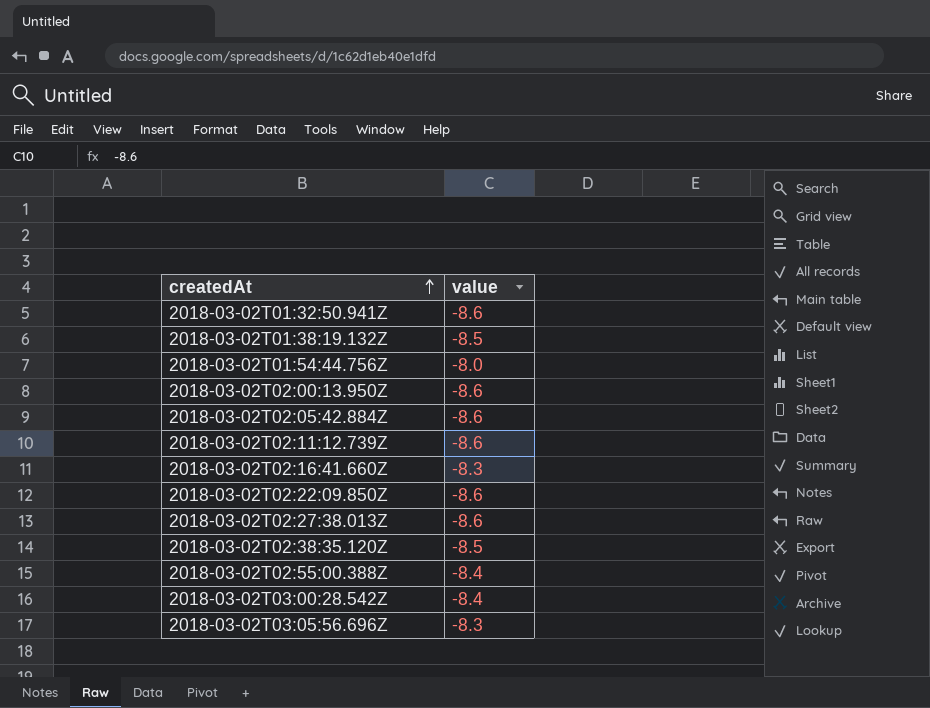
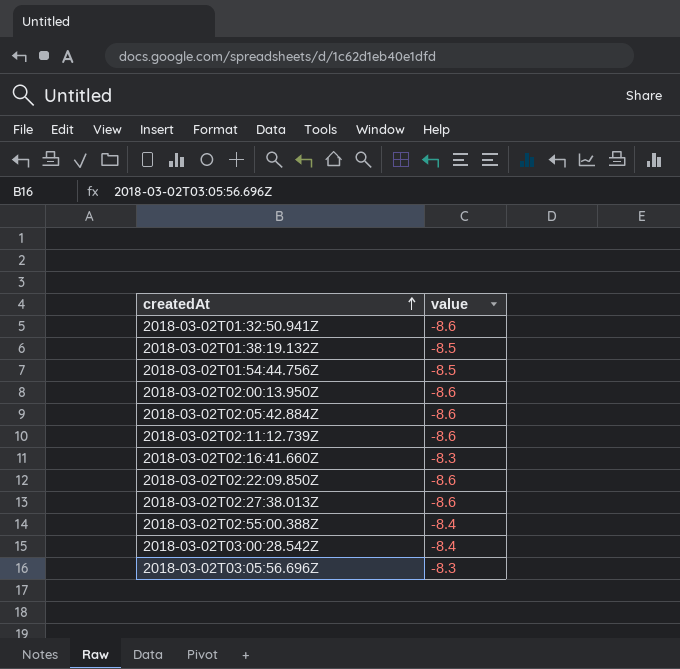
row 2018-03-02T02:38:35.120Z: -8.5 -> none
2018-03-02T01:54:44.756Z | value: -8.0 -> -8.5

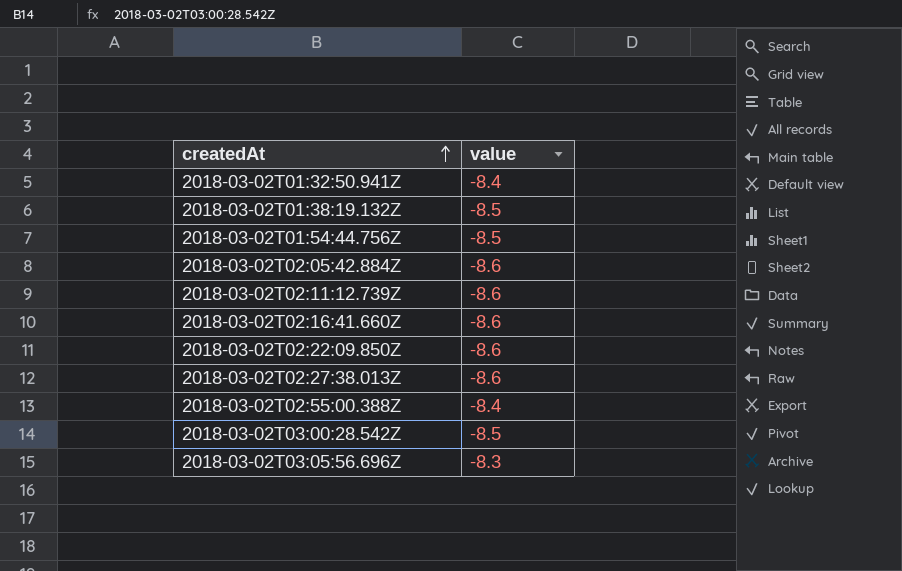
row 2018-03-02T02:00:13.950Z: -8.6 -> none
2018-03-02T01:32:50.941Z | value: -8.6 -> -8.4
2018-03-02T02:16:41.660Z | value: -8.3 -> -8.6
2018-03-02T03:00:28.542Z | value: -8.4 -> -8.5

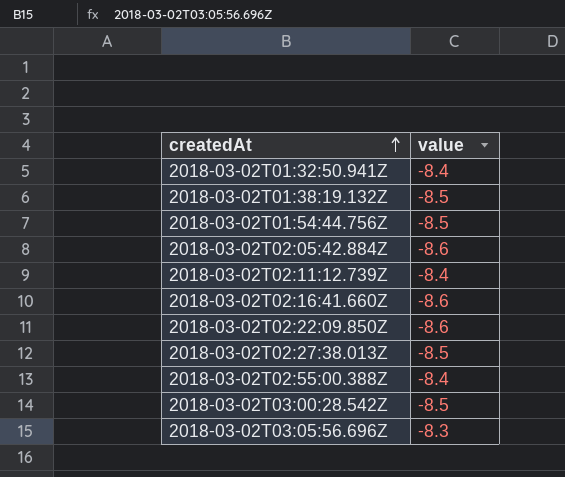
2018-03-02T02:11:12.739Z | value: -8.6 -> -8.4
2018-03-02T02:27:38.013Z | value: -8.6 -> -8.5

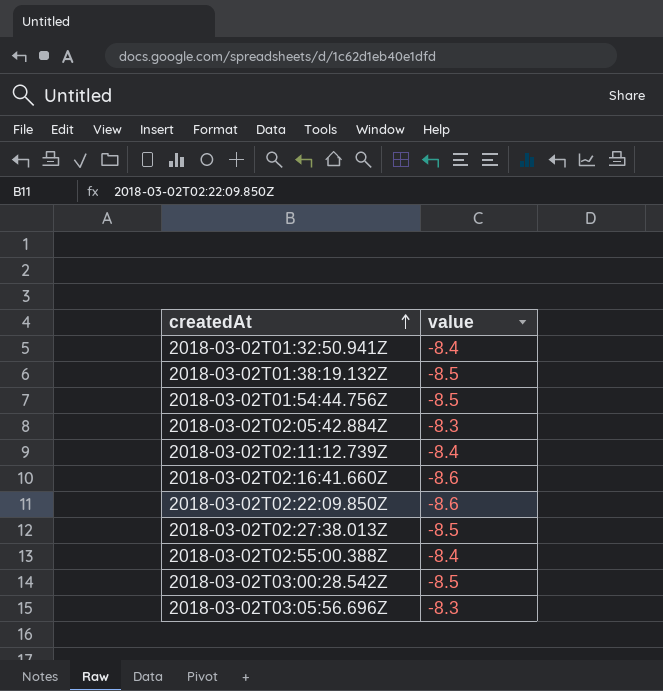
2018-03-02T02:05:42.884Z | value: -8.6 -> -8.3

